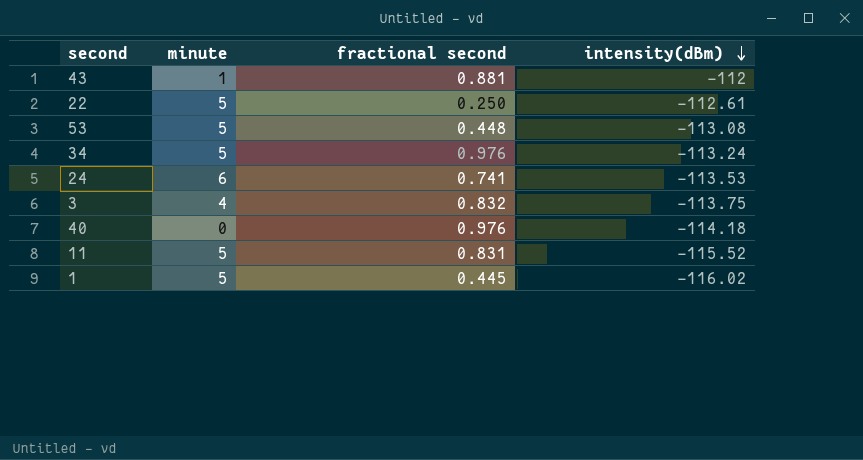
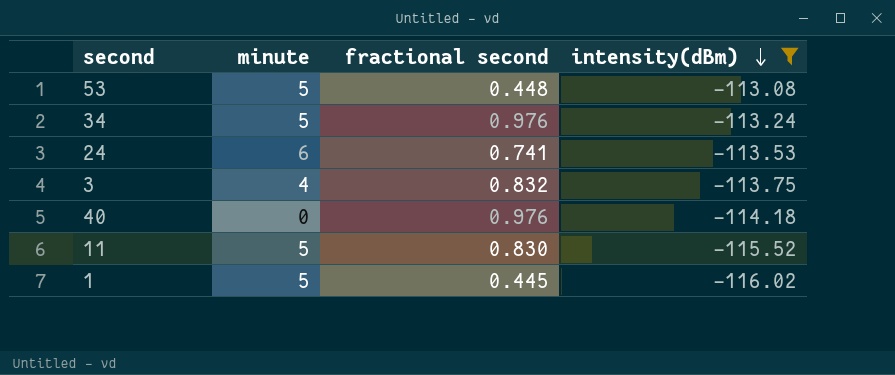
filter: none -> intensity(dBm) <= -113.08
11 | fractional second: 0.831 -> 0.830

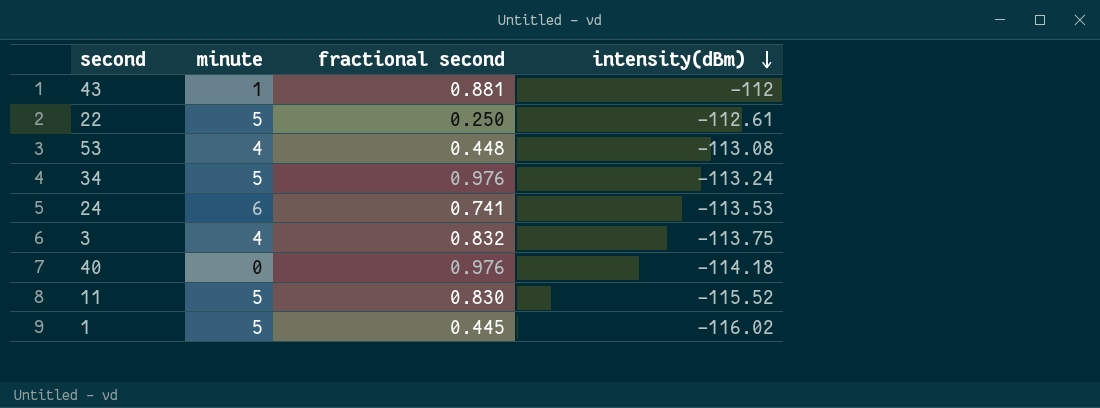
filter: intensity(dBm) <= -113.08 -> none
53 | minute: 5 -> 4

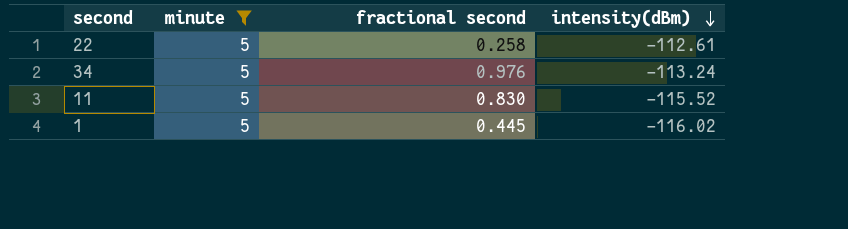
filter: none -> minute = 5
22 | fractional second: 0.250 -> 0.258

